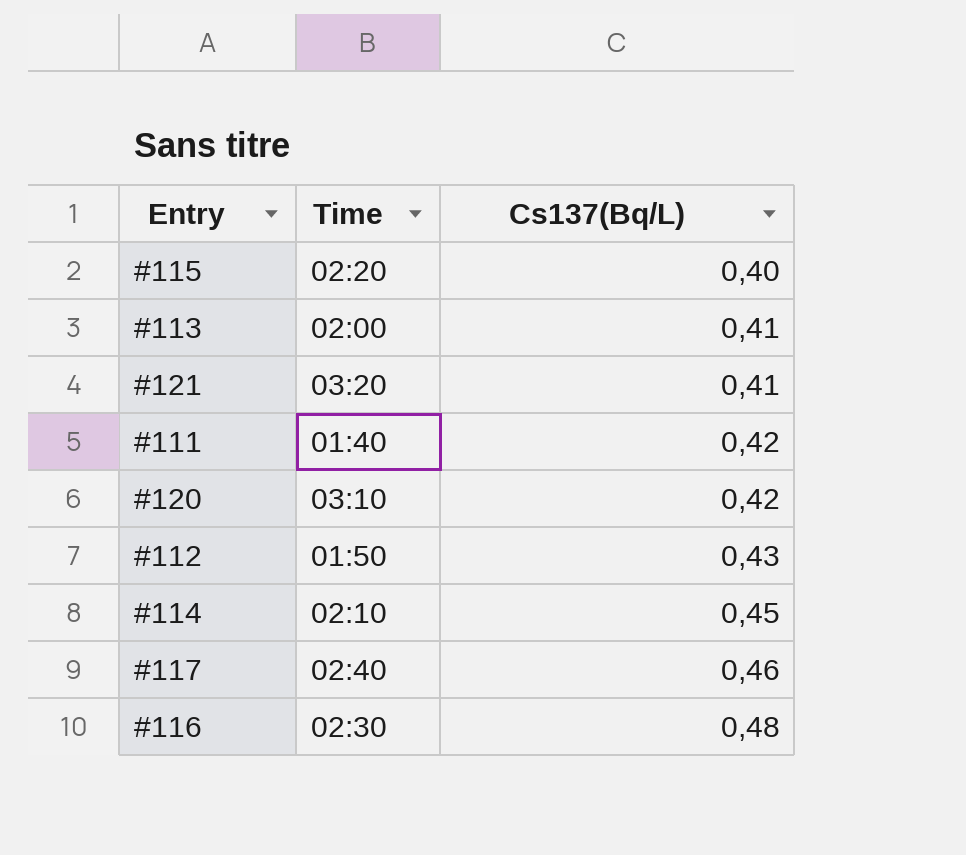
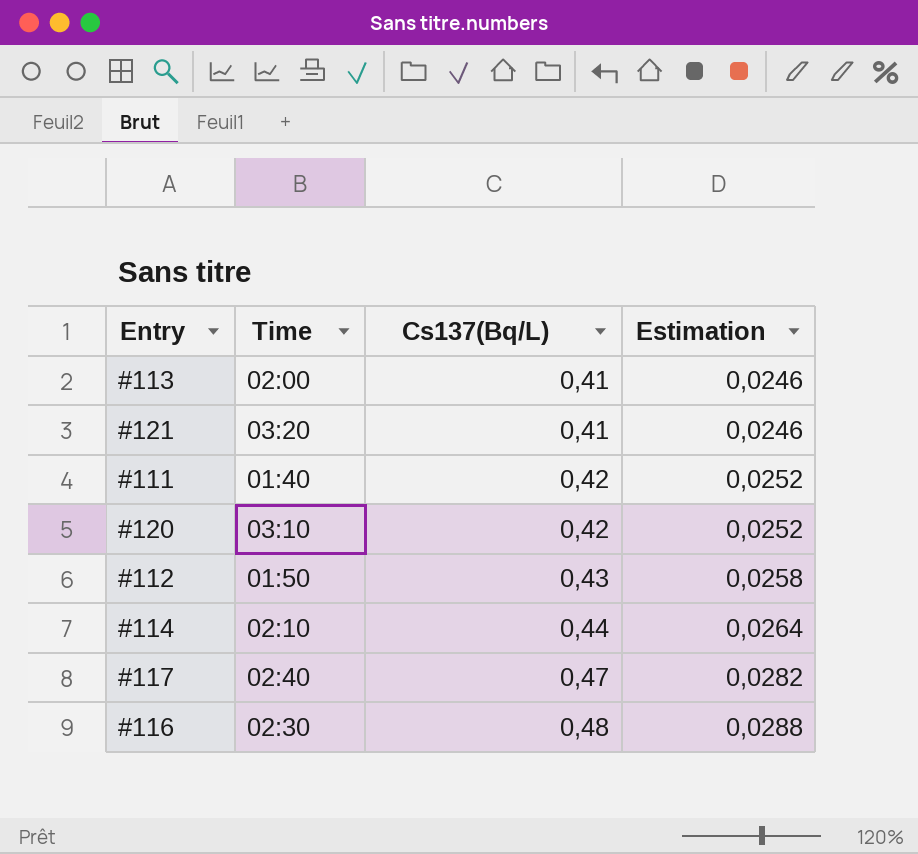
column Estimation | formula: none -> [Cs137(Bq/L)] * 0,06
row #115: 02:20 | 0,40 -> none
#114 | Cs137(Bq/L): 0,45 -> 0,44
#117 | Cs137(Bq/L): 0,46 -> 0,47

